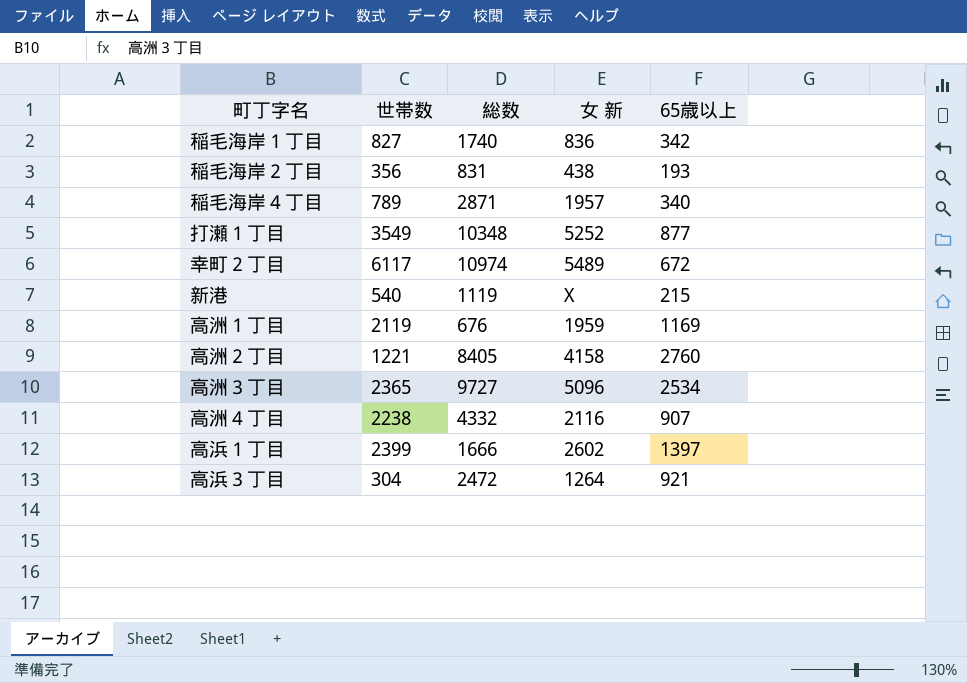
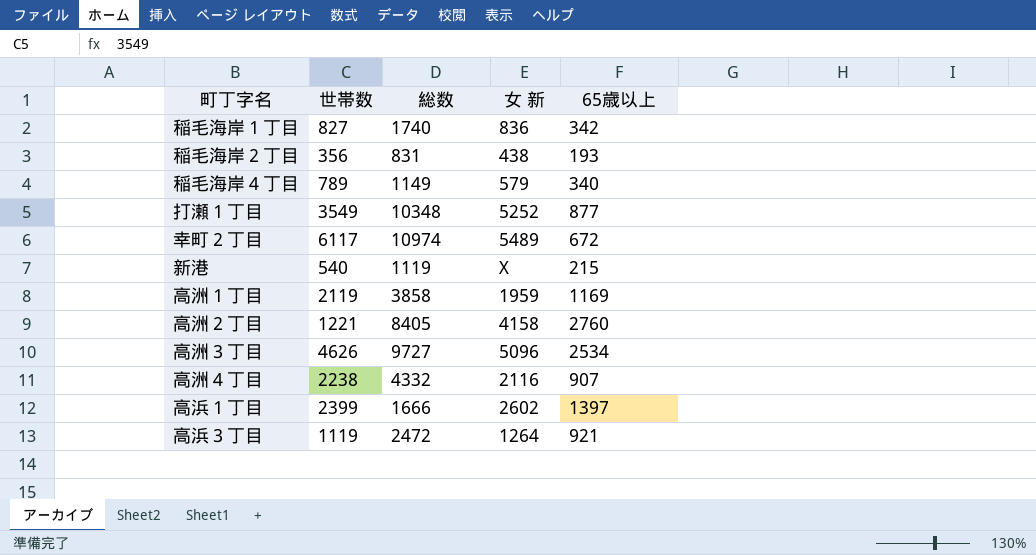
稲毛海岸４丁目 | 総数: 2871 -> 1149
稲毛海岸４丁目 | 女 新: 1957 -> 579
高洲１丁目 | 総数: 676 -> 3858
高洲３丁目 | 世帯数: 2365 -> 4626
高浜３丁目 | 世帯数: 304 -> 1119

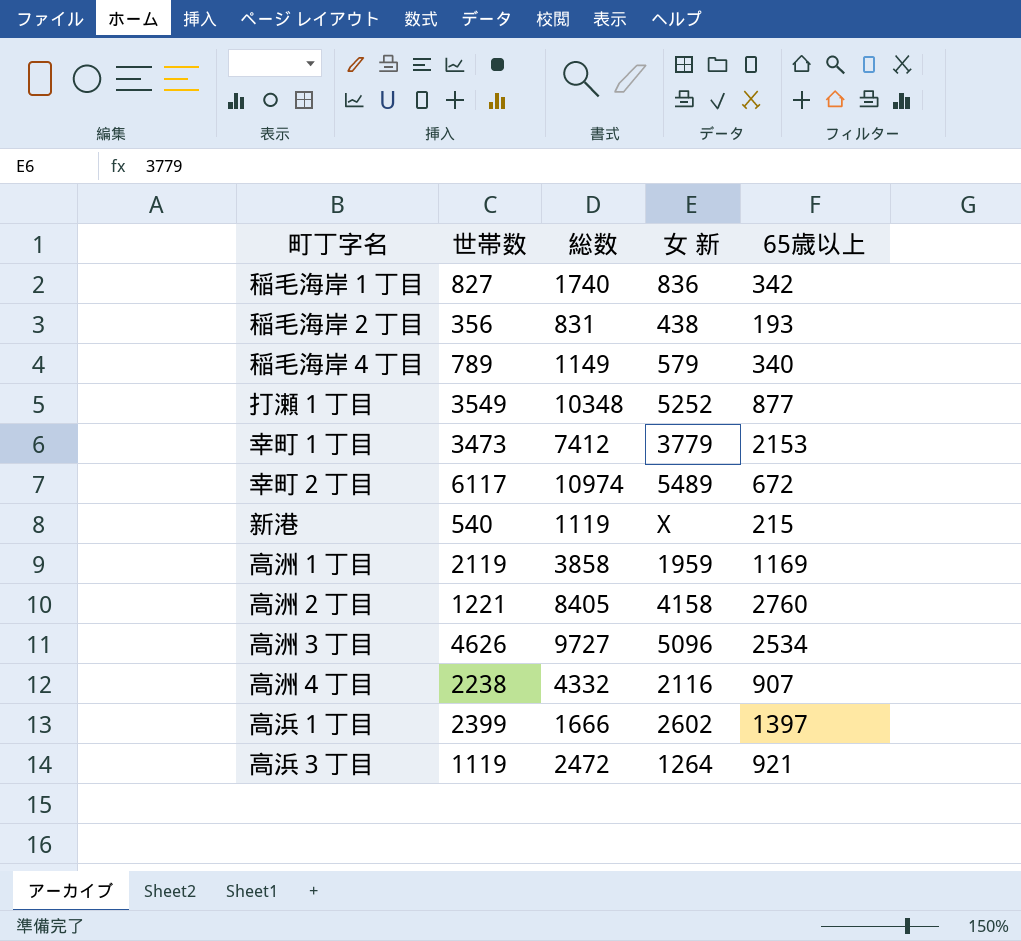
row 幸町１丁目: none -> 3473 | 7412 | 3779 | 2153

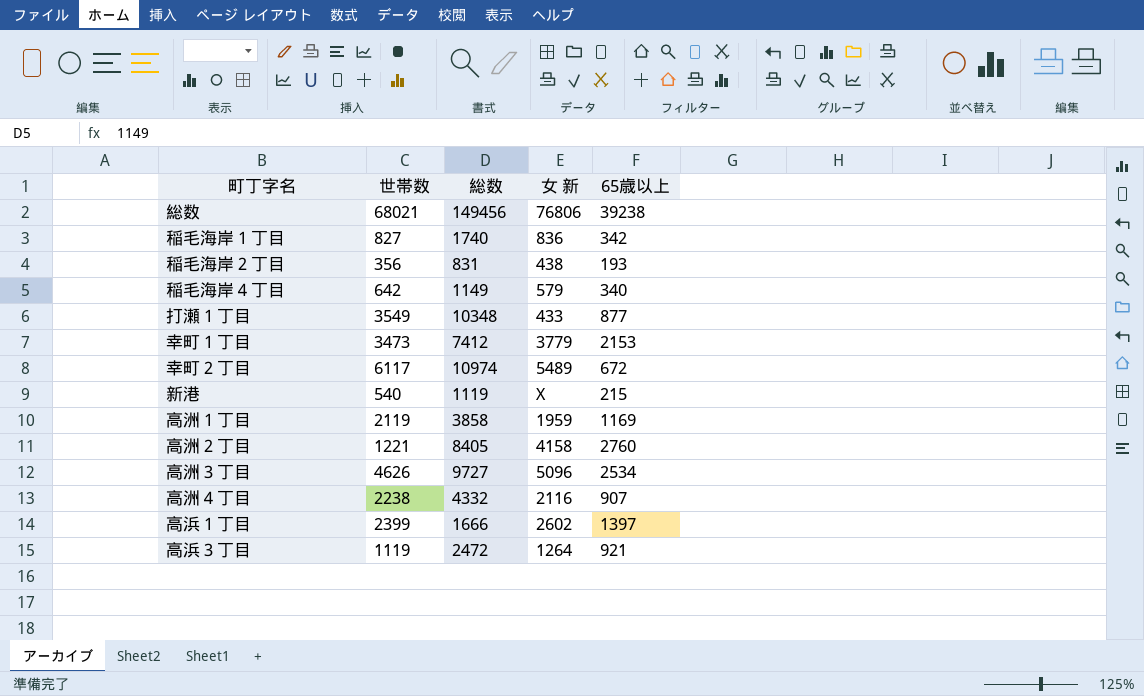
row 総数: none -> 68021 | 149456 | 76806 | 39238
稲毛海岸４丁目 | 世帯数: 789 -> 642
打瀬１丁目 | 女 新: 5252 -> 433

